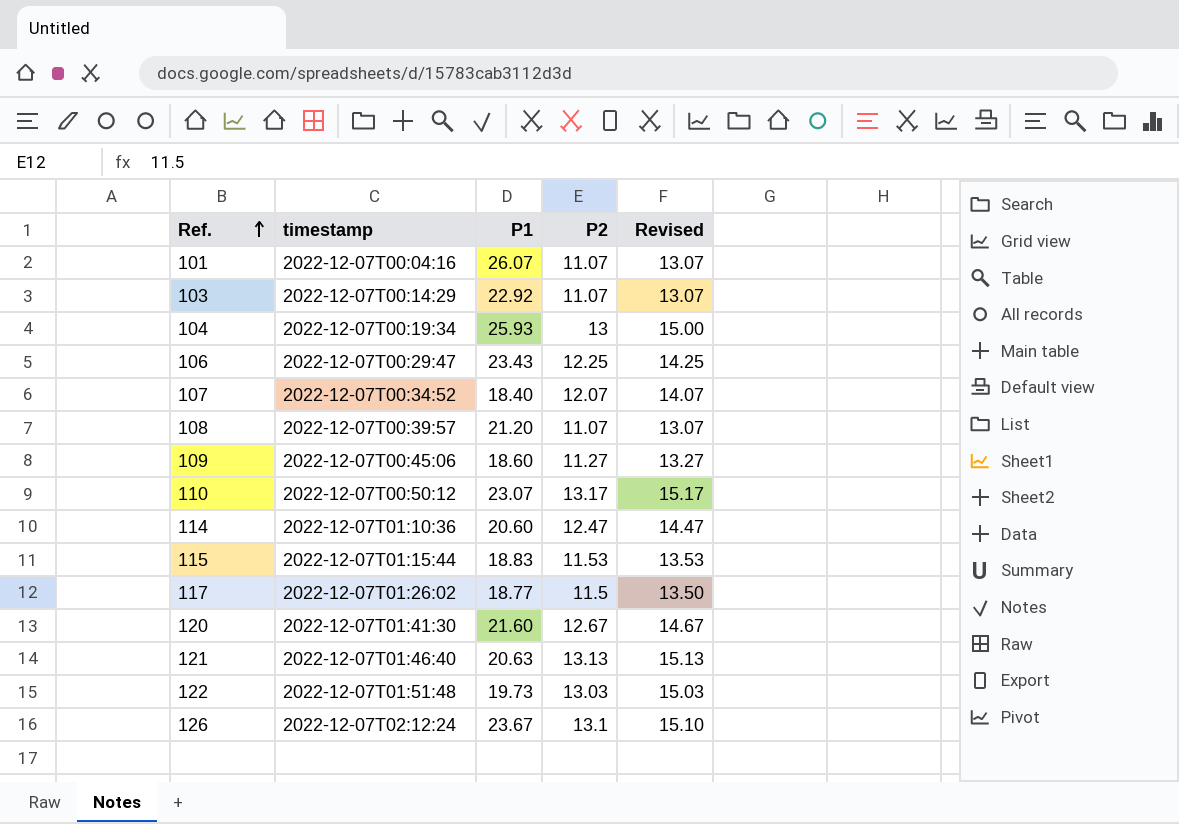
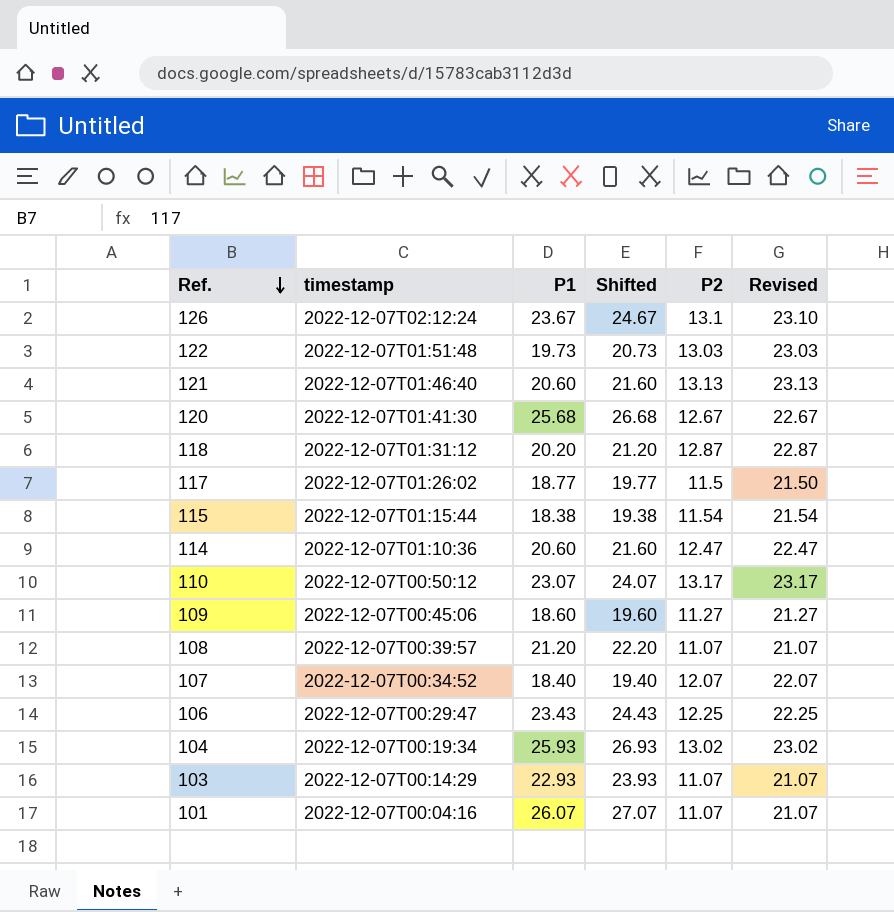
row order: Ref. ascending -> Ref. descending
column Shifted | formula: none -> [P1] + 1
column Revised | formula: [P2] + 2 -> [P2] + 10
121 | P1: 20.63 -> 20.60
120 | P1: 21.60 -> 25.68
row 118: none -> 2022-12-07T01:31:12 | 20.20 | 21.20 | 12.87 | 22.87
115 | P1: 18.83 -> 18.38
115 | P2: 11.53 -> 11.54
104 | P2: 13 -> 13.02
103 | P1: 22.92 -> 22.93

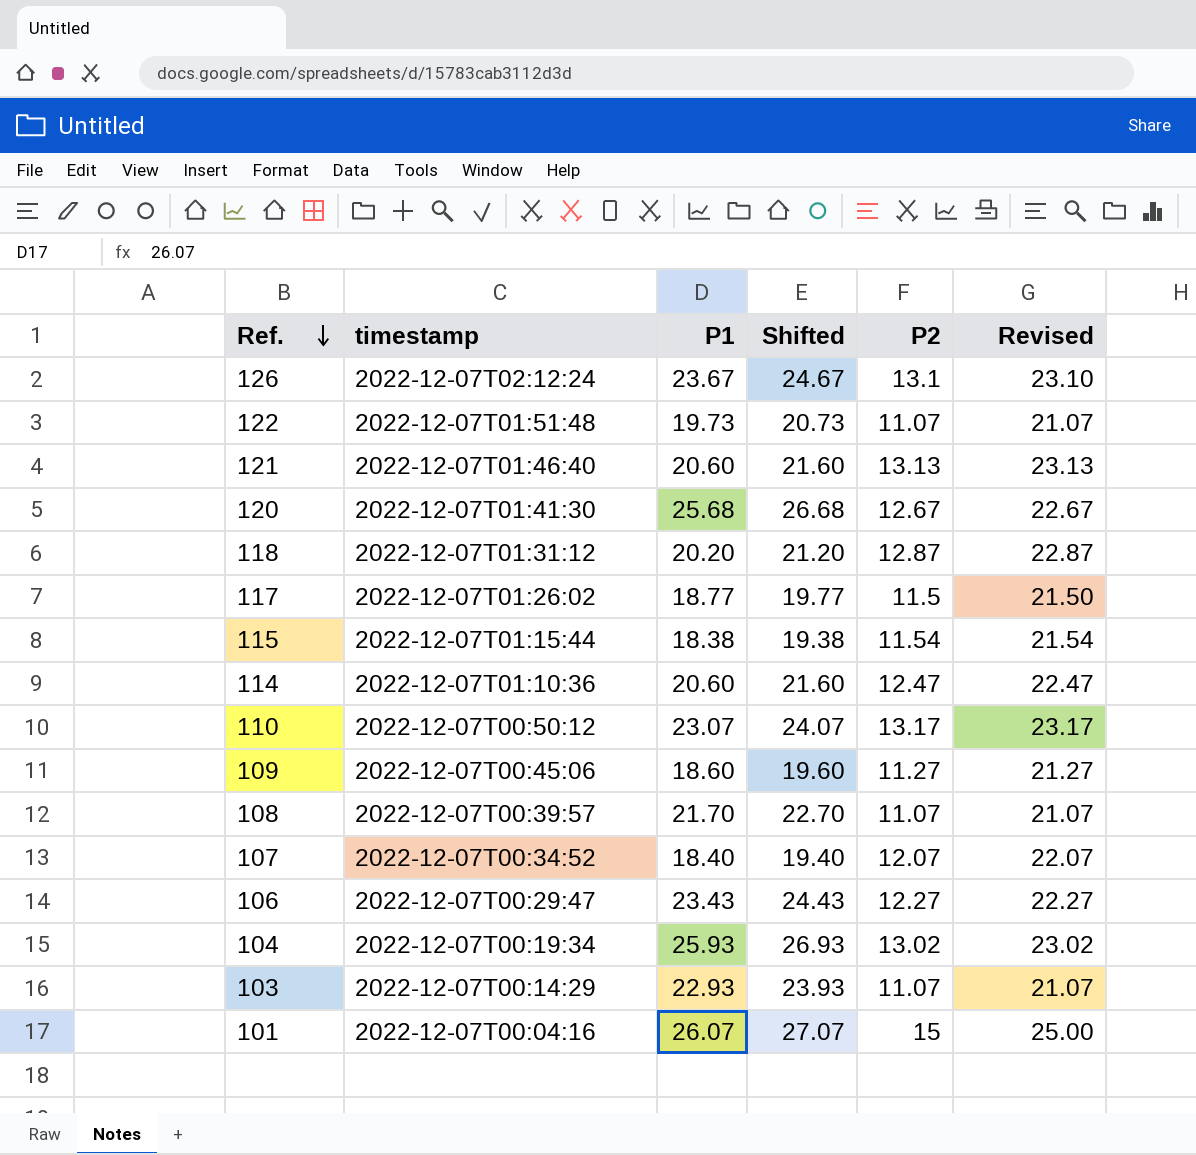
122 | P2: 13.03 -> 11.07
122 | Revised: 23.03 -> 21.07
108 | P1: 21.20 -> 21.70
108 | Shifted: 22.20 -> 22.70
106 | P2: 12.25 -> 12.27
106 | Revised: 22.25 -> 22.27
101 | P2: 11.07 -> 15
101 | Revised: 21.07 -> 25.00

